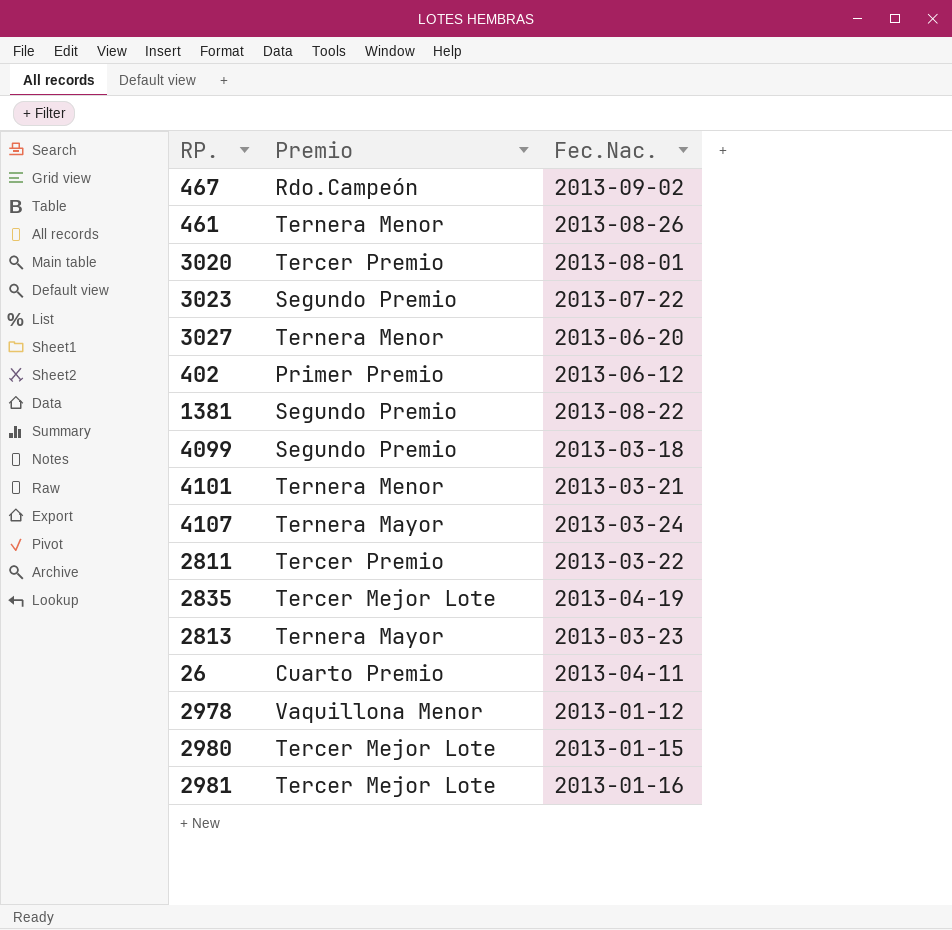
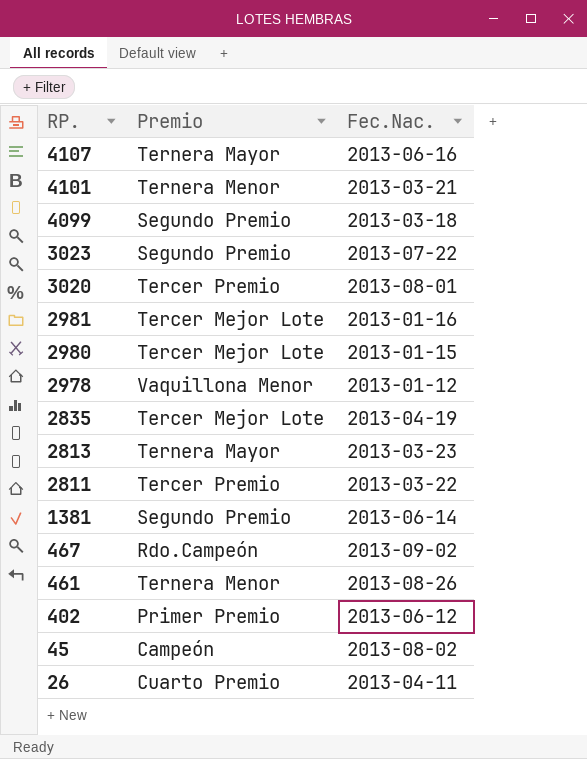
row order: none -> RP. descending
row 3027: Ternera Menor | 2013-06-20 -> none
4107 | Fec.Nac.: 2013-03-24 -> 2013-06-16
1381 | Fec.Nac.: 2013-08-22 -> 2013-06-14
row 45: none -> Campeón | 2013-08-02

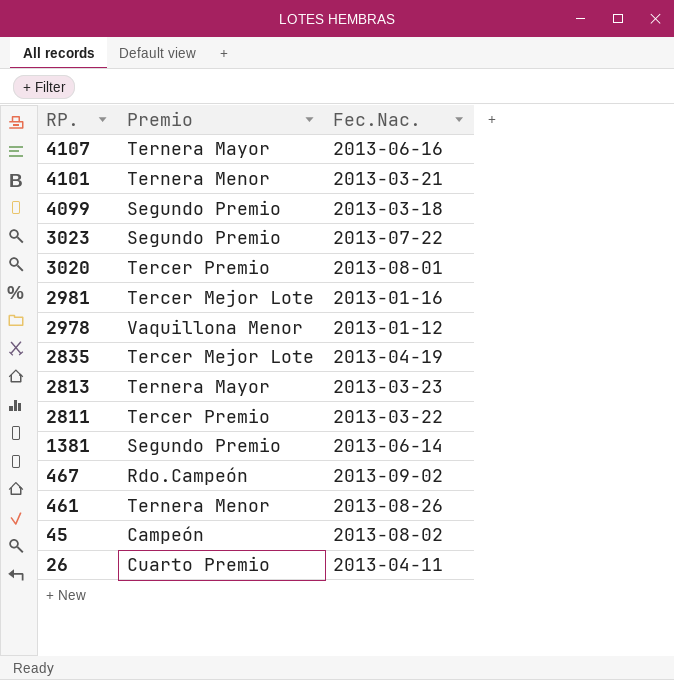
row 2980: Tercer Mejor Lote | 2013-01-15 -> none
row 402: Primer Premio | 2013-06-12 -> none

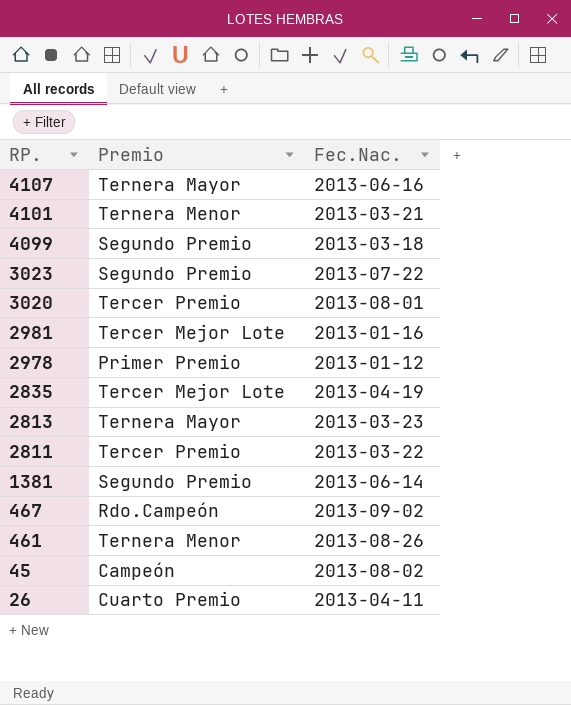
2978 | Premio: Vaquillona Menor -> Primer Premio

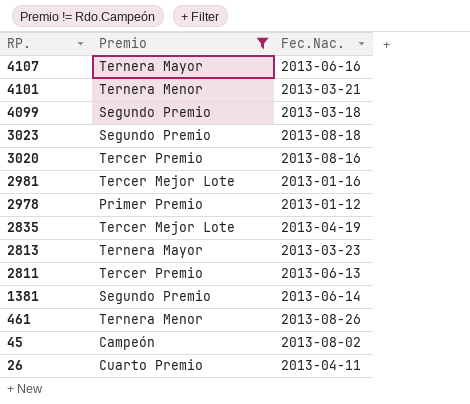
filter: none -> Premio != Rdo.Campeón
3023 | Fec.Nac.: 2013-07-22 -> 2013-08-18
3020 | Fec.Nac.: 2013-08-01 -> 2013-08-16
2811 | Fec.Nac.: 2013-03-22 -> 2013-06-13

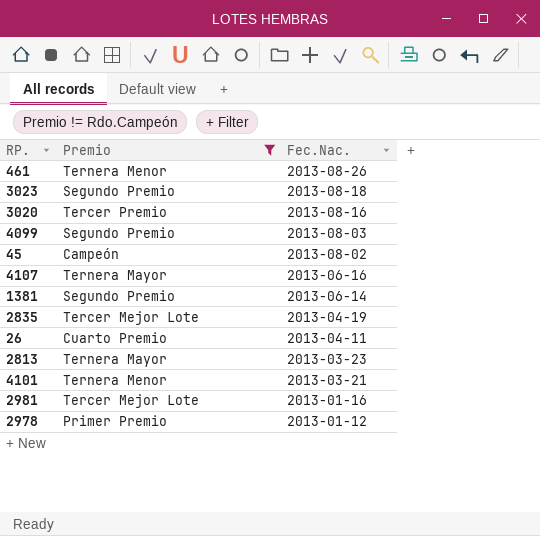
row order: RP. descending -> Fec.Nac. descending
row 2811: Tercer Premio | 2013-06-13 -> none
4099 | Fec.Nac.: 2013-03-18 -> 2013-08-03

